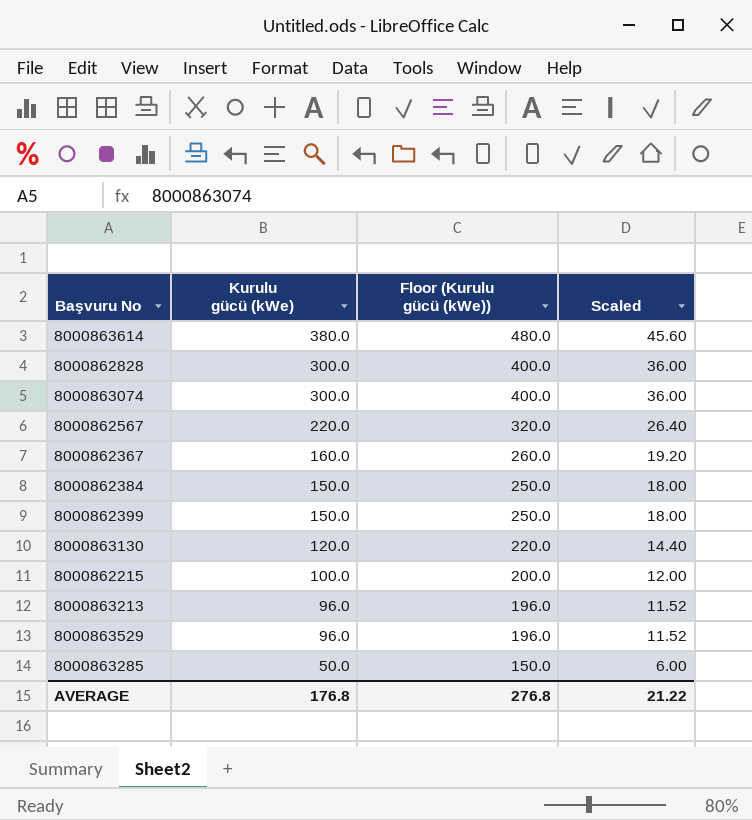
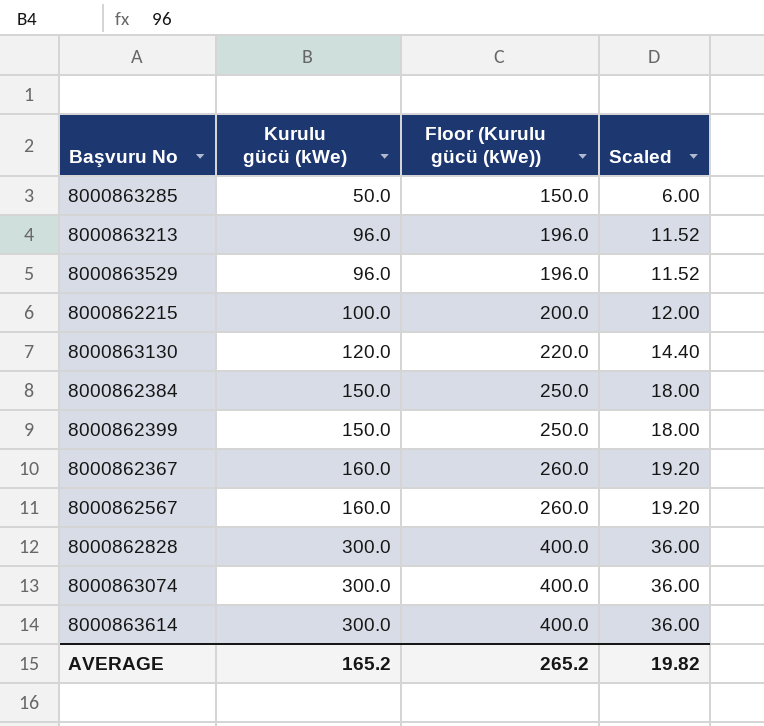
row order: Kurulu gücü (kWe) descending -> Kurulu gücü (kWe) ascending
8000862567 | Kurulu gücü (kWe): 220.0 -> 160.0
8000862567 | Floor (Kurulu gücü (kWe)): 320.0 -> 260.0
8000862567 | Scaled: 26.40 -> 19.20
8000863614 | Kurulu gücü (kWe): 380.0 -> 300.0
8000863614 | Floor (Kurulu gücü (kWe)): 480.0 -> 400.0
8000863614 | Scaled: 45.60 -> 36.00
AVERAGE | Kurulu gücü (kWe): 176.8 -> 165.2
AVERAGE | Floor (Kurulu gücü (kWe)): 276.8 -> 265.2
AVERAGE | Scaled: 21.22 -> 19.82

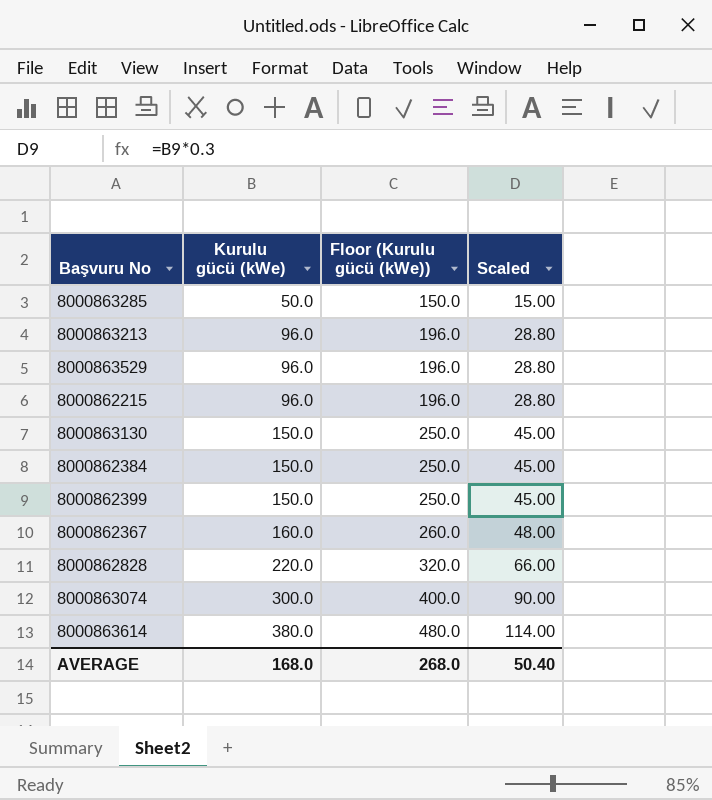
column Scaled | formula: [Kurulu gücü (kWe)] * 0.12 -> [Kurulu gücü (kWe)] * 0.3
row 8000862567: 160.0 | 260.0 | 19.20 -> none
8000862215 | Kurulu gücü (kWe): 100.0 -> 96.0
8000862215 | Floor (Kurulu gücü (kWe)): 200.0 -> 196.0
8000863130 | Kurulu gücü (kWe): 120.0 -> 150.0
8000863130 | Floor (Kurulu gücü (kWe)): 220.0 -> 250.0
8000862828 | Kurulu gücü (kWe): 300.0 -> 220.0
8000862828 | Floor (Kurulu gücü (kWe)): 400.0 -> 320.0
8000863614 | Kurulu gücü (kWe): 300.0 -> 380.0
8000863614 | Floor (Kurulu gücü (kWe)): 400.0 -> 480.0
AVERAGE | Kurulu gücü (kWe): 165.2 -> 168.0
AVERAGE | Floor (Kurulu gücü (kWe)): 265.2 -> 268.0
AVERAGE | Scaled: 19.82 -> 50.40

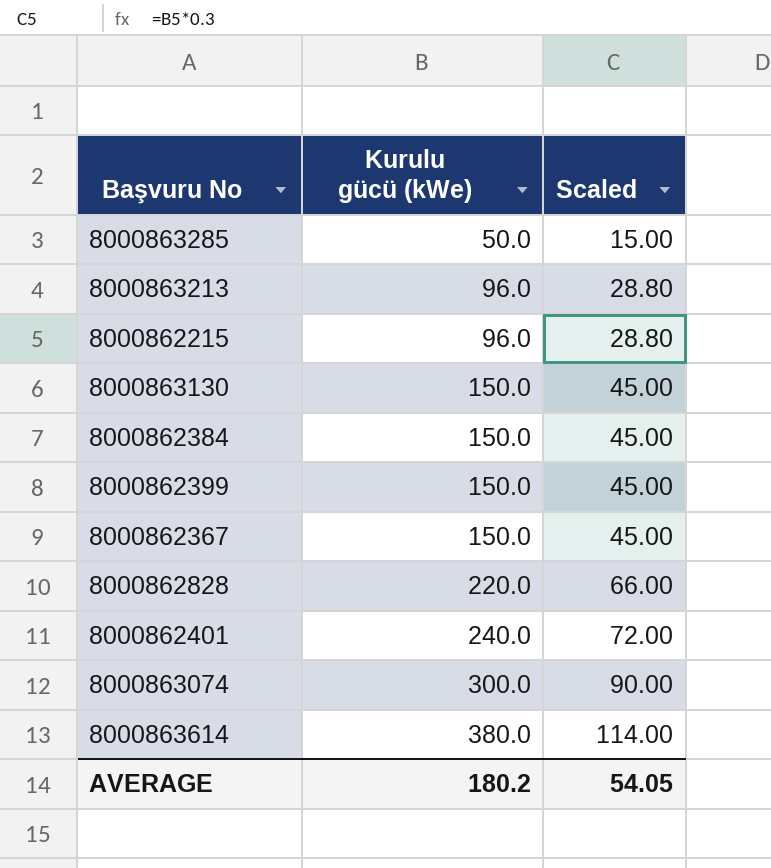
column Floor (Kurulu gücü (kWe)) | formula: [Kurulu gücü (kWe)] + 100 -> none
row 8000863529: 96.0 | 196.0 | 28.80 -> none
8000862367 | Kurulu gücü (kWe): 160.0 -> 150.0
8000862367 | Scaled: 48.00 -> 45.00
row 8000862401: none -> 240.0 | 72.00
AVERAGE | Kurulu gücü (kWe): 168.0 -> 180.2
AVERAGE | Scaled: 50.40 -> 54.05

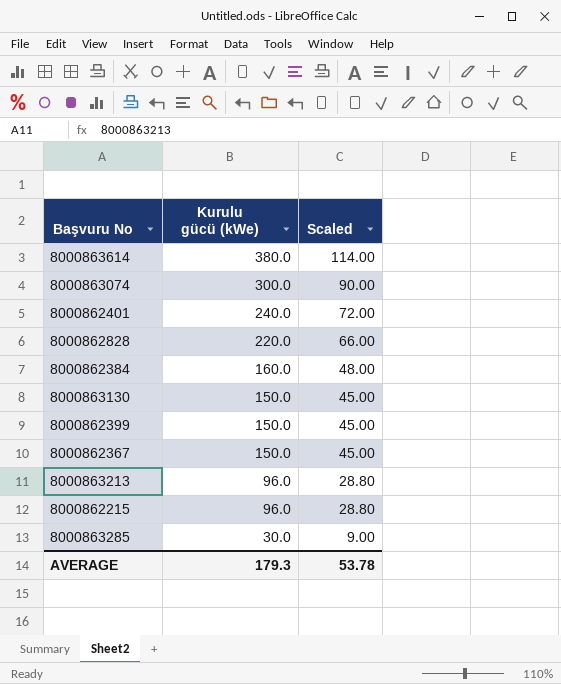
row order: Kurulu gücü (kWe) ascending -> Kurulu gücü (kWe) descending
8000862384 | Kurulu gücü (kWe): 150.0 -> 160.0
8000862384 | Scaled: 45.00 -> 48.00
8000863285 | Kurulu gücü (kWe): 50.0 -> 30.0
8000863285 | Scaled: 15.00 -> 9.00
AVERAGE | Kurulu gücü (kWe): 180.2 -> 179.3
AVERAGE | Scaled: 54.05 -> 53.78

